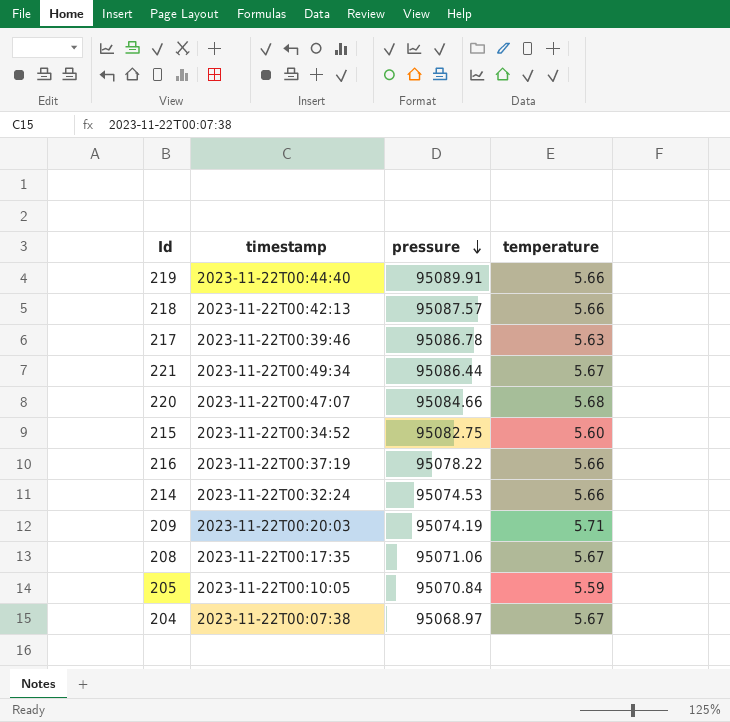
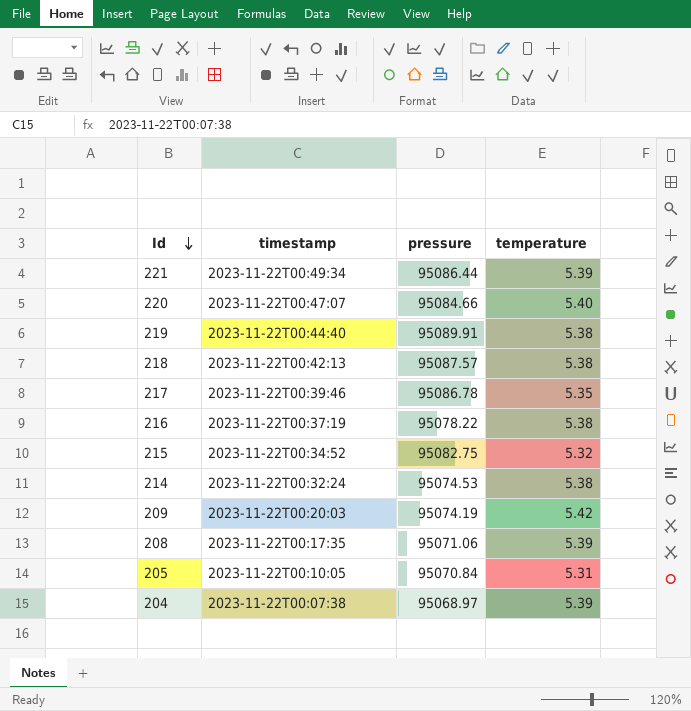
row order: pressure descending -> Id descending
221 | temperature: 5.67 -> 5.39
220 | temperature: 5.68 -> 5.40
219 | temperature: 5.66 -> 5.38
218 | temperature: 5.66 -> 5.38
217 | temperature: 5.63 -> 5.35
216 | temperature: 5.66 -> 5.38
215 | temperature: 5.60 -> 5.32
214 | temperature: 5.66 -> 5.38
209 | temperature: 5.71 -> 5.42
208 | temperature: 5.67 -> 5.39
205 | temperature: 5.59 -> 5.31
204 | temperature: 5.67 -> 5.39

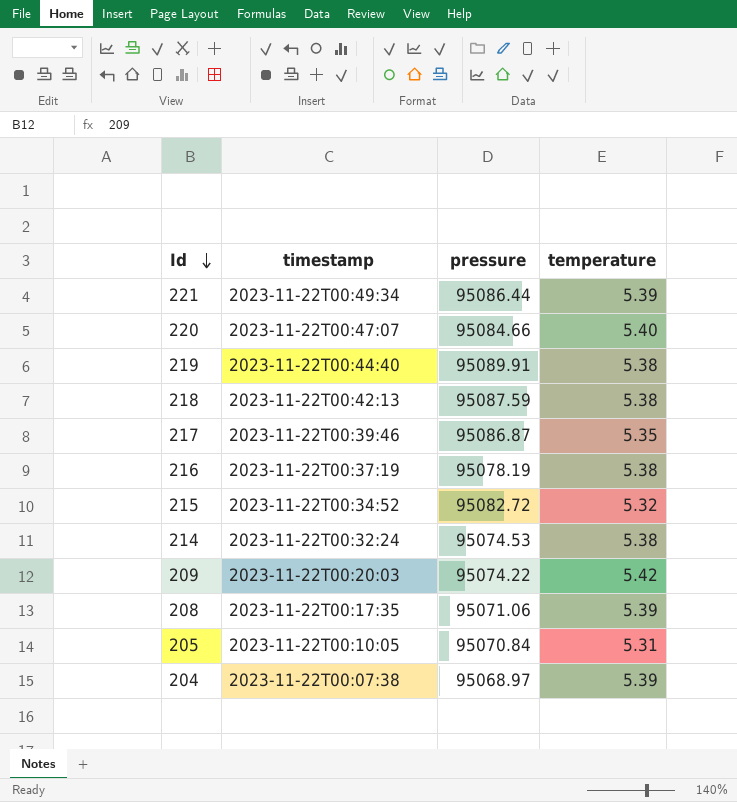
218 | pressure: 95087.57 -> 95087.59
217 | pressure: 95086.78 -> 95086.87
216 | pressure: 95078.22 -> 95078.19
215 | pressure: 95082.75 -> 95082.72
209 | pressure: 95074.19 -> 95074.22

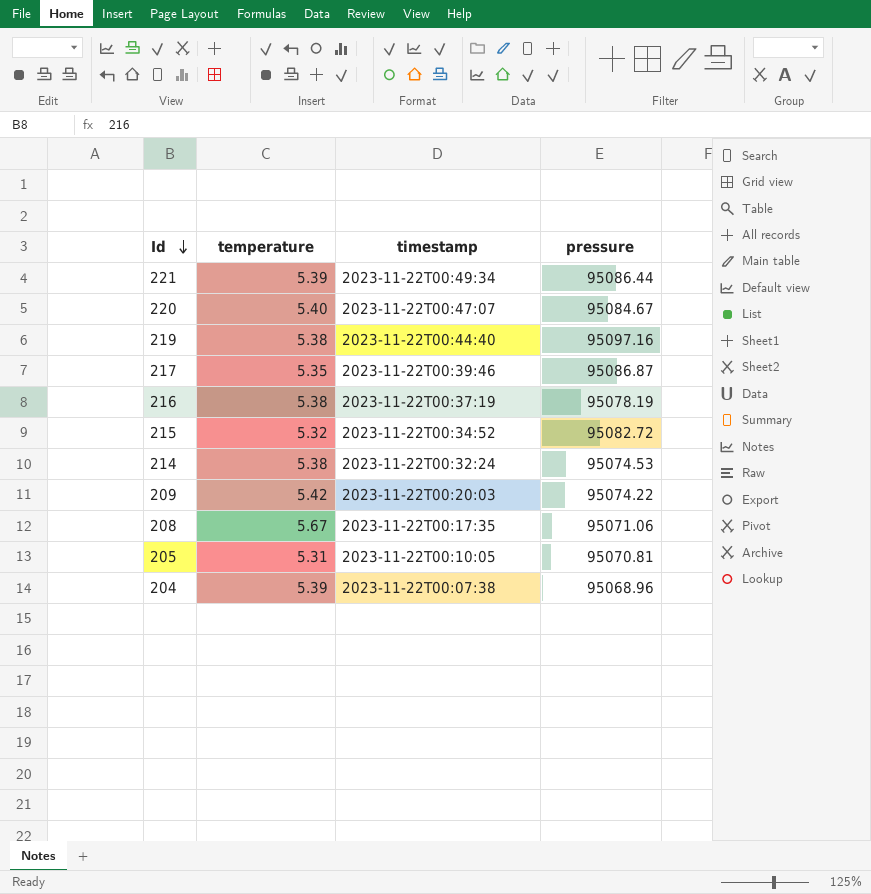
column temperature | position: 4 -> 2
row 218: 2023-11-22T00:42:13 | 95087.59 | 5.38 -> none
220 | pressure: 95084.66 -> 95084.67
219 | pressure: 95089.91 -> 95097.16
208 | temperature: 5.39 -> 5.67
205 | pressure: 95070.84 -> 95070.81
204 | pressure: 95068.97 -> 95068.96

